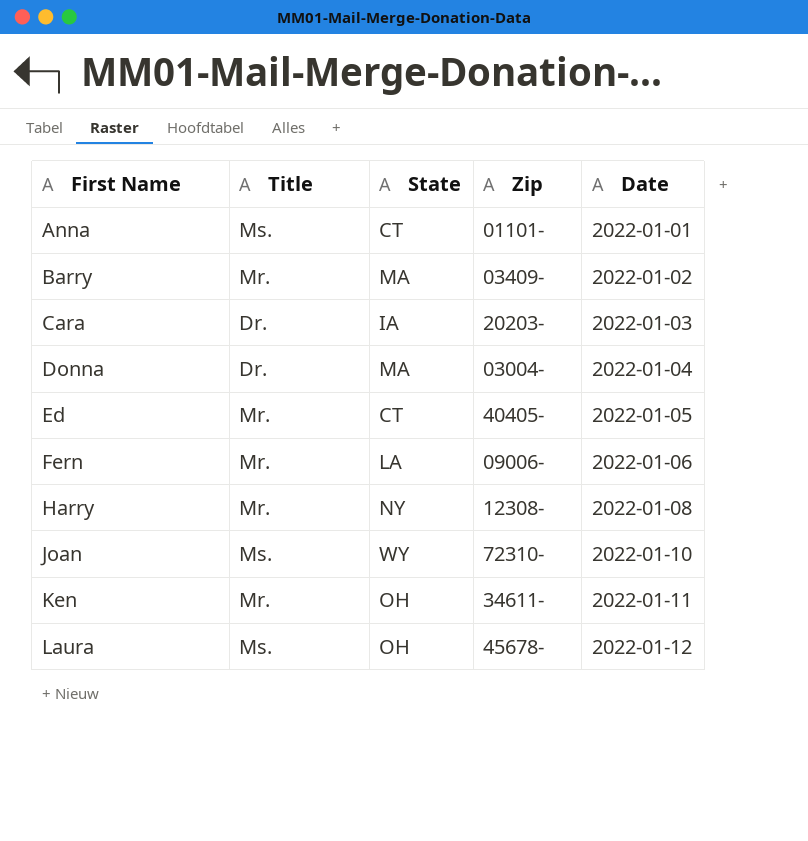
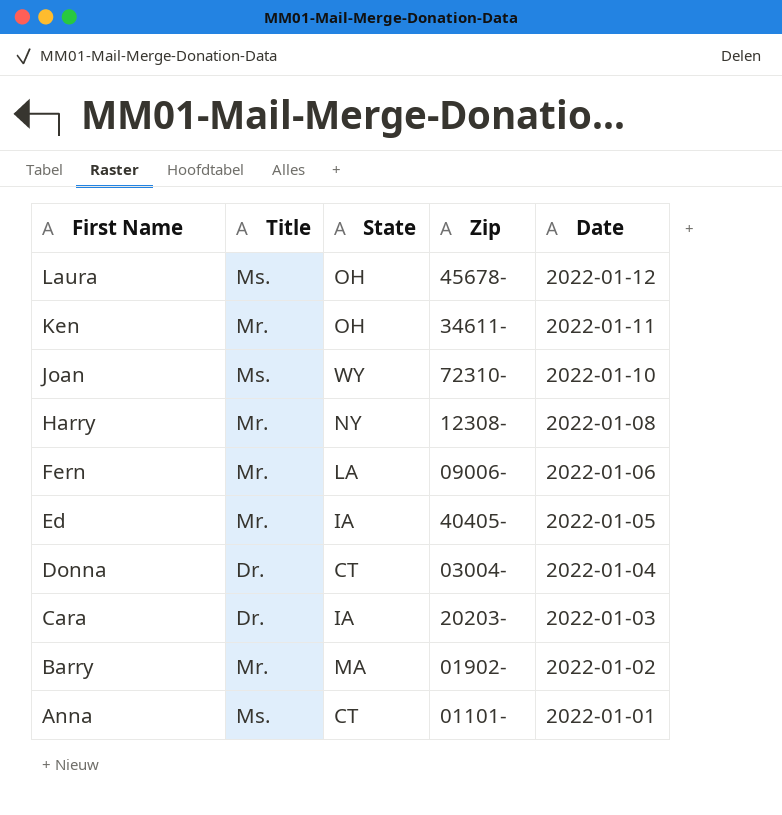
row order: First Name ascending -> First Name descending
Ed | State: CT -> IA
Donna | State: MA -> CT
Barry | Zip: 03409- -> 01902-

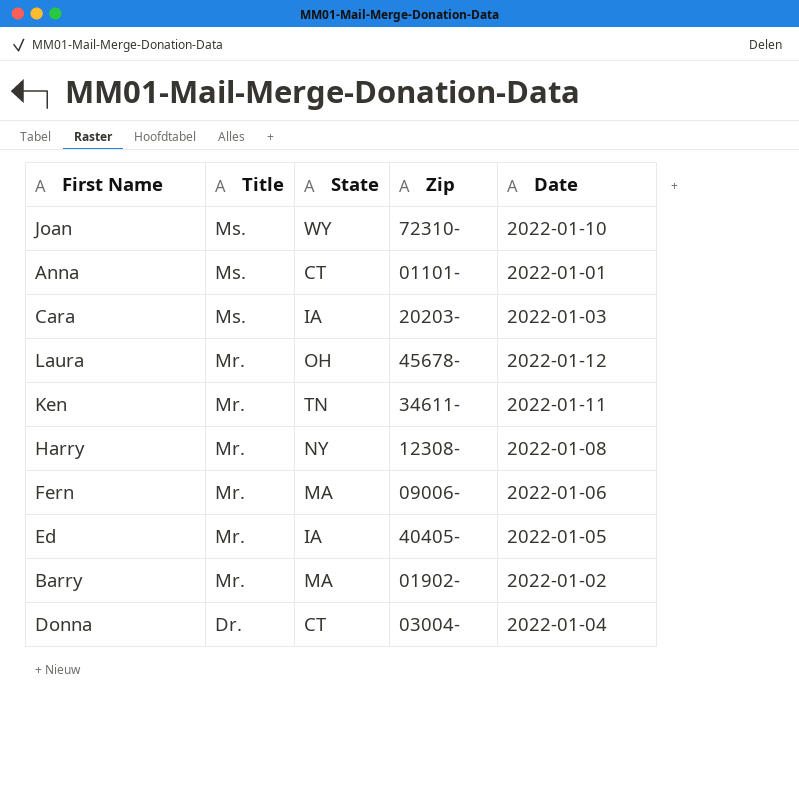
row order: First Name descending -> Title descending
Cara | Title: Dr. -> Ms.
Laura | Title: Ms. -> Mr.
Ken | State: OH -> TN
Fern | State: LA -> MA

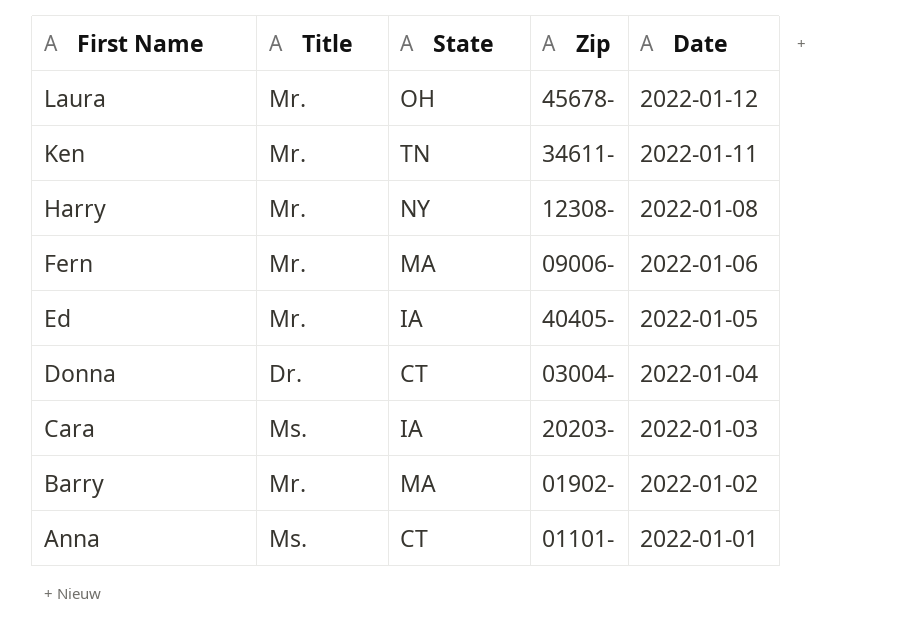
row order: Title descending -> First Name descending
row Joan: Ms. | WY | 72310- | 2022-01-10 -> none

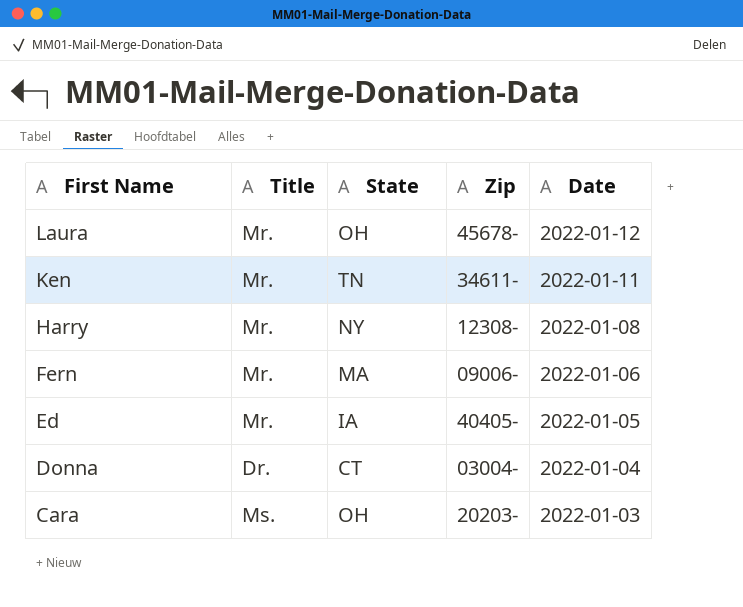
row Barry: Mr. | MA | 01902- | 2022-01-02 -> none
row Anna: Ms. | CT | 01101- | 2022-01-01 -> none
Cara | State: IA -> OH

